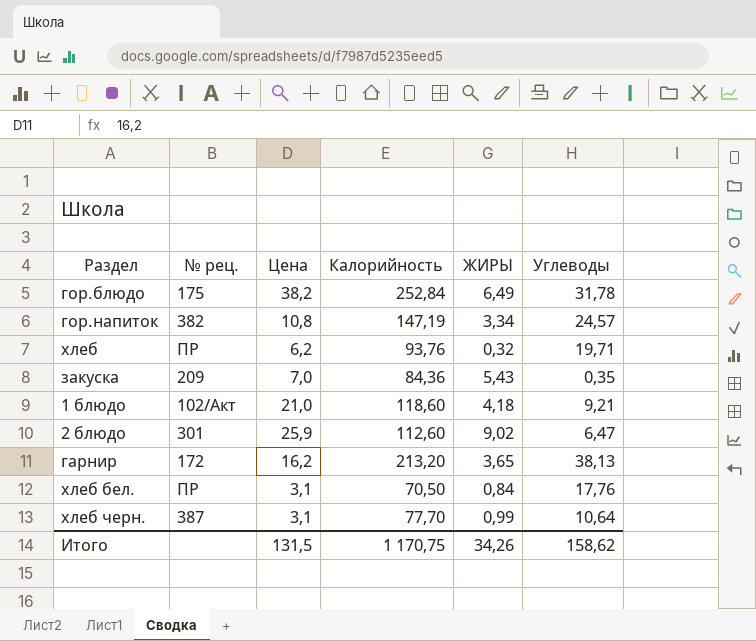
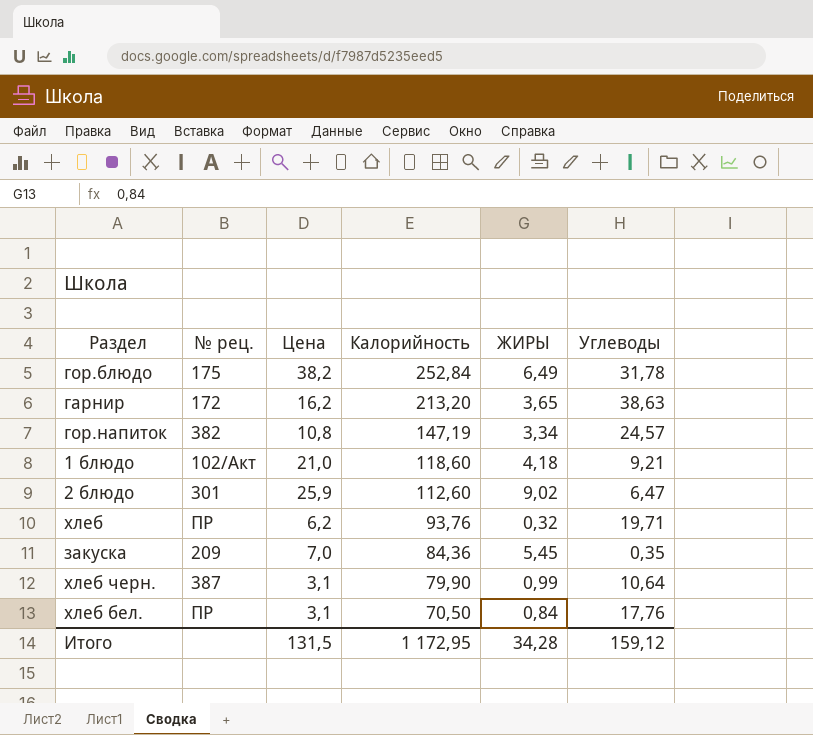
row order: none -> Калорийность descending
гарнир | Углеводы: 38,13 -> 38,63
закуска | ЖИРЫ: 5,43 -> 5,45
хлеб черн. | Калорийность: 77,70 -> 79,90
Итого | Калорийность: 1 170,75 -> 1 172,95
Итого | ЖИРЫ: 34,26 -> 34,28
Итого | Углеводы: 158,62 -> 159,12

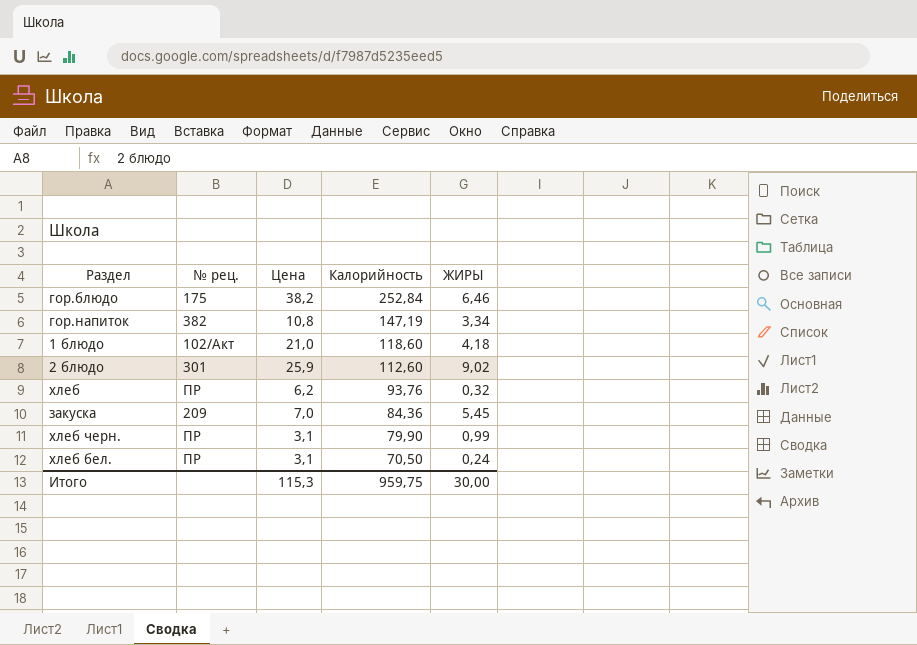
column Углеводы | position: 6 -> none
row гарнир: 172 | 16,2 | 213,20 | 3,65 | 38,63 -> none
гор.блюдо | ЖИРЫ: 6,49 -> 6,46
хлеб черн. | № рец.: 387 -> ПР
хлеб бел. | ЖИРЫ: 0,84 -> 0,24
Итого | Цена: 131,5 -> 115,3
Итого | Калорийность: 1 172,95 -> 959,75
Итого | ЖИРЫ: 34,28 -> 30,00

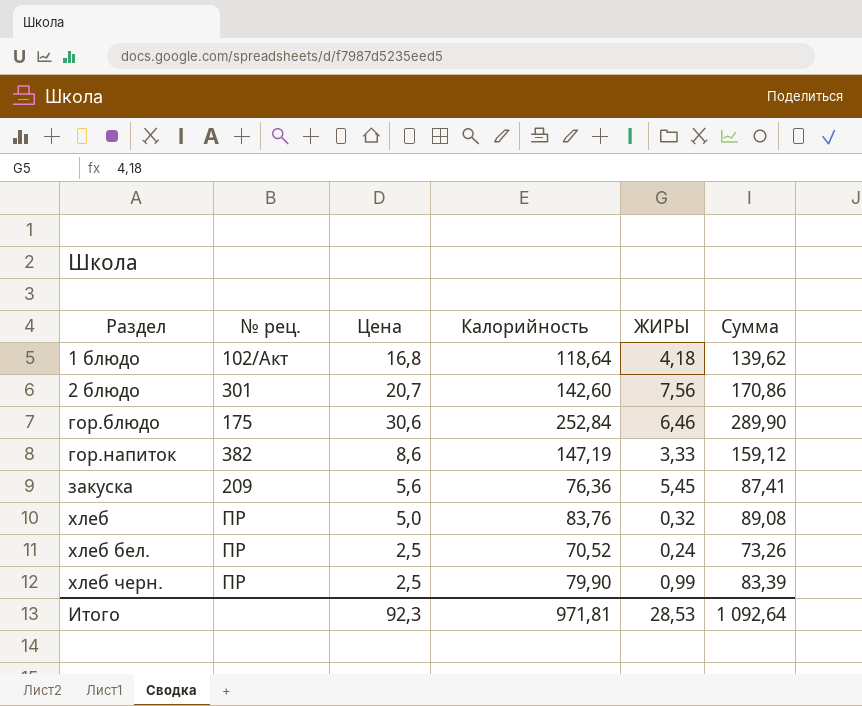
row order: Калорийность descending -> Раздел ascending
column Сумма | formula: none -> [Цена] + [Калорийность] + [ЖИРЫ]
1 блюдо | Цена: 21,0 -> 16,8
1 блюдо | Калорийность: 118,60 -> 118,64
2 блюдо | Цена: 25,9 -> 20,7
2 блюдо | Калорийность: 112,60 -> 142,60
2 блюдо | ЖИРЫ: 9,02 -> 7,56
гор.блюдо | Цена: 38,2 -> 30,6
гор.напиток | Цена: 10,8 -> 8,6
гор.напиток | ЖИРЫ: 3,34 -> 3,33
закуска | Цена: 7,0 -> 5,6
закуска | Калорийность: 84,36 -> 76,36
хлеб | Цена: 6,2 -> 5,0
хлеб | Калорийность: 93,76 -> 83,76
хлеб бел. | Цена: 3,1 -> 2,5
хлеб бел. | Калорийность: 70,50 -> 70,52
хлеб черн. | Цена: 3,1 -> 2,5
Итого | Цена: 115,3 -> 92,3
Итого | Калорийность: 959,75 -> 971,81
Итого | ЖИРЫ: 30,00 -> 28,53

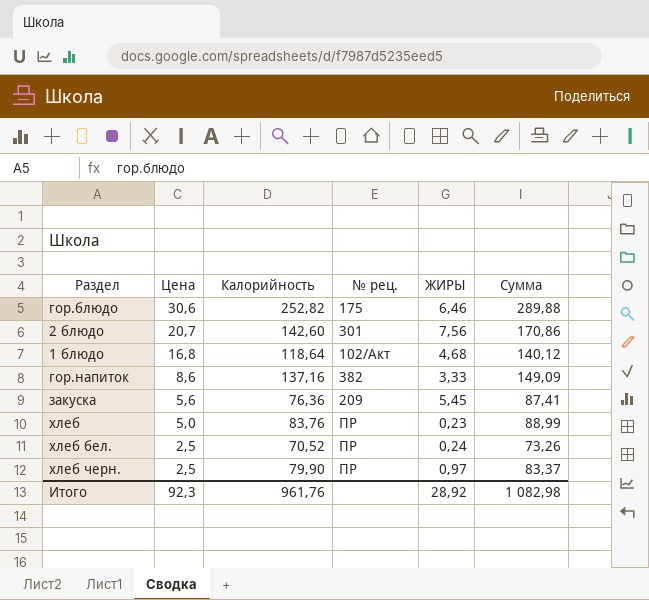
row order: Раздел ascending -> Цена descending
column № рец. | position: 2 -> 4
гор.блюдо | Калорийность: 252,84 -> 252,82
гор.блюдо | Сумма: 289,90 -> 289,88
1 блюдо | ЖИРЫ: 4,18 -> 4,68
1 блюдо | Сумма: 139,62 -> 140,12
гор.напиток | Калорийность: 147,19 -> 137,16
гор.напиток | Сумма: 159,12 -> 149,09
хлеб | ЖИРЫ: 0,32 -> 0,23
хлеб | Сумма: 89,08 -> 88,99
хлеб черн. | ЖИРЫ: 0,99 -> 0,97
хлеб черн. | Сумма: 83,39 -> 83,37
Итого | Калорийность: 971,81 -> 961,76
Итого | ЖИРЫ: 28,53 -> 28,92
Итого | Сумма: 1 092,64 -> 1 082,98

